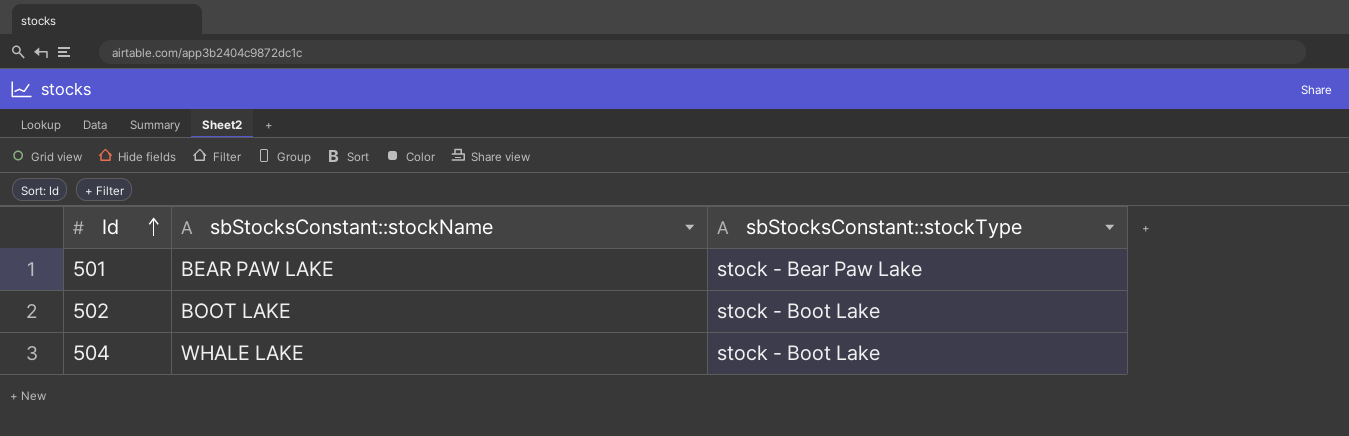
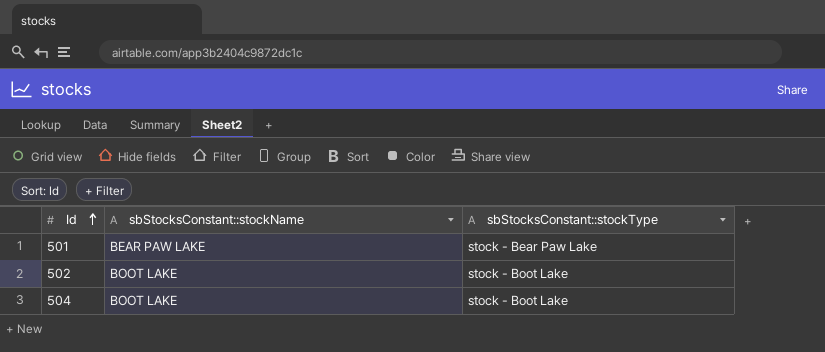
504 | sbStocksConstant::stockName: WHALE LAKE -> BOOT LAKE

